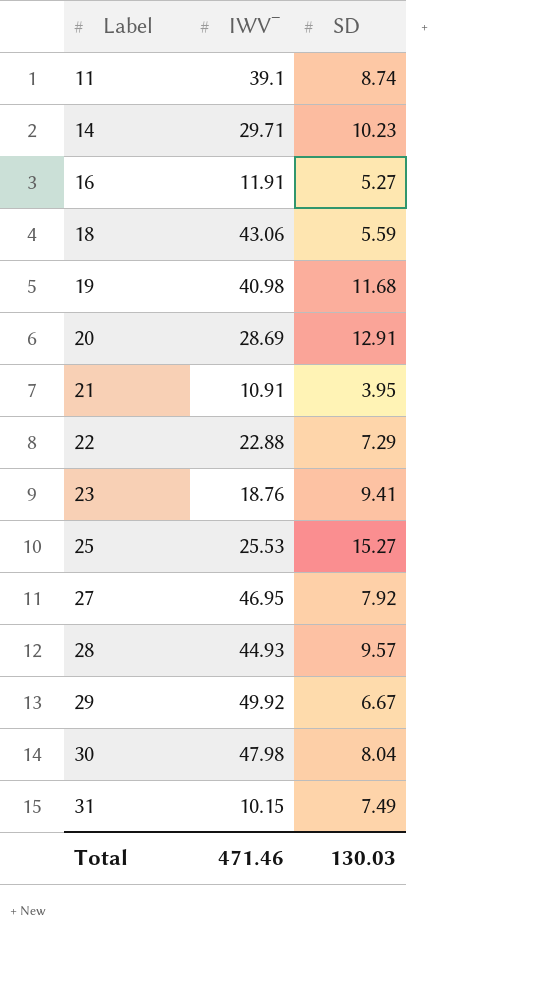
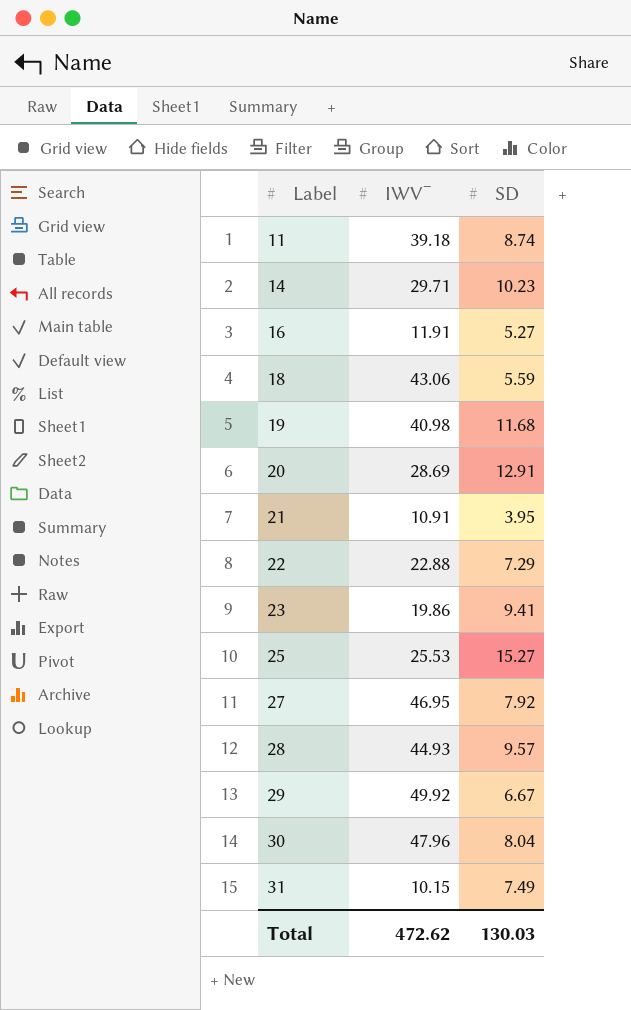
11 | IWV‾: 39.1 -> 39.18
23 | IWV‾: 18.76 -> 19.86
30 | IWV‾: 47.98 -> 47.96
Total | IWV‾: 471.46 -> 472.62

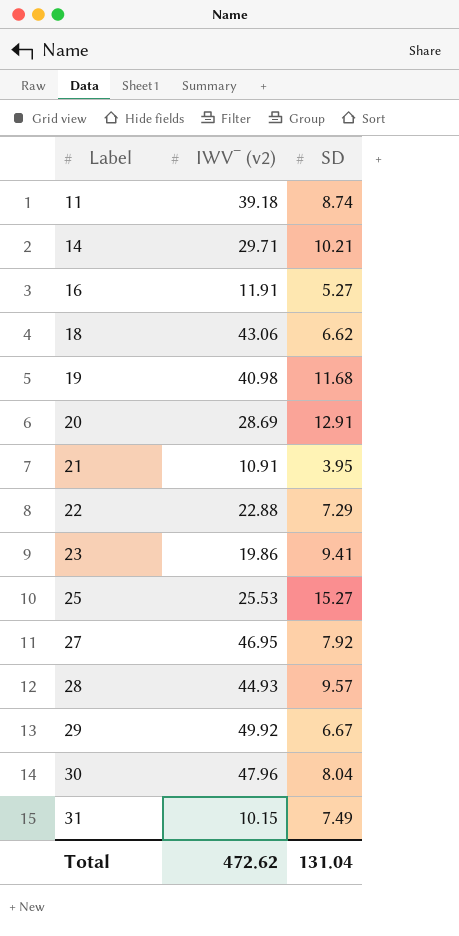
column name: IWV‾ -> IWV‾ (v2)
14 | SD: 10.23 -> 10.21
18 | SD: 5.59 -> 6.62
Total | SD: 130.03 -> 131.04

